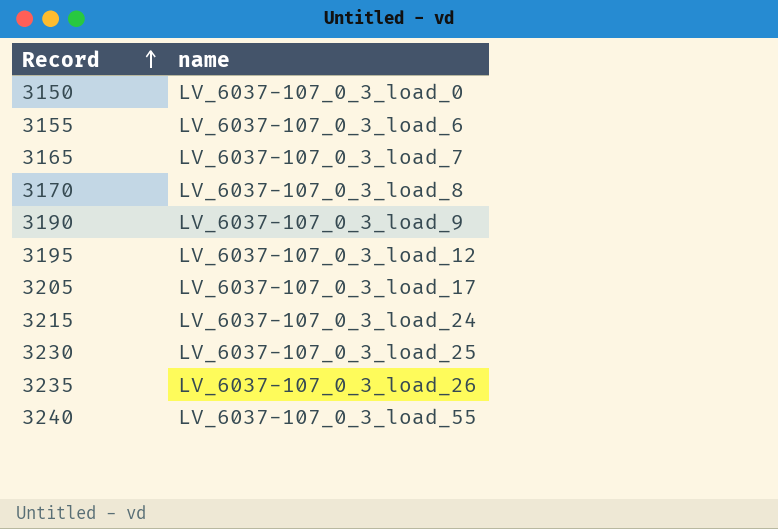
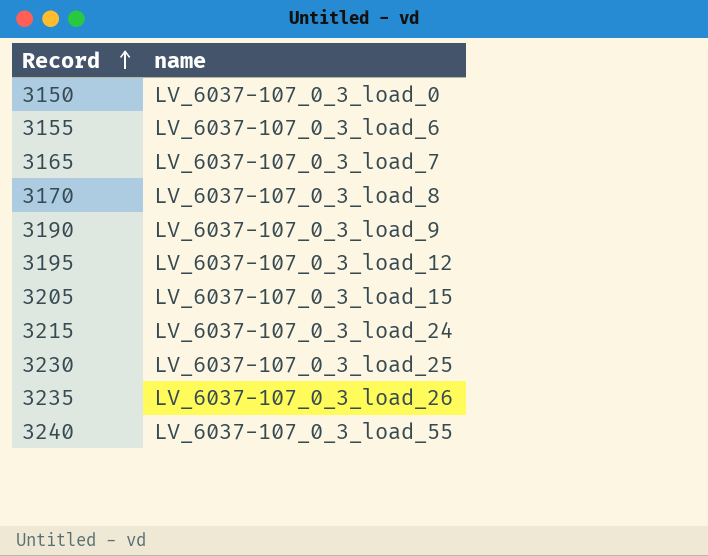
3205 | name: LV_6037-107_0_3_load_17 -> LV_6037-107_0_3_load_15

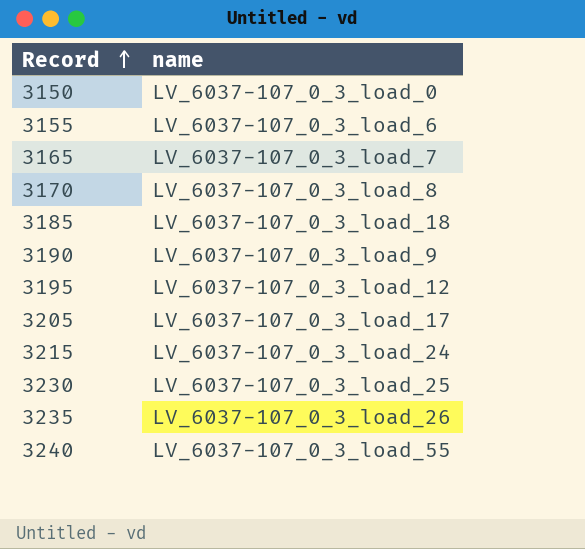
row 3185: none -> LV_6037-107_0_3_load_18
3205 | name: LV_6037-107_0_3_load_15 -> LV_6037-107_0_3_load_17

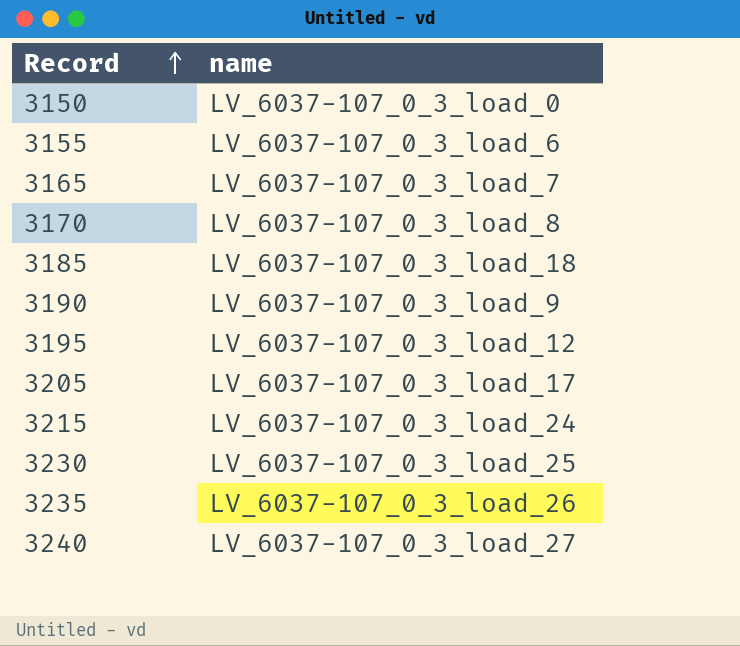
3240 | name: LV_6037-107_0_3_load_55 -> LV_6037-107_0_3_load_27

